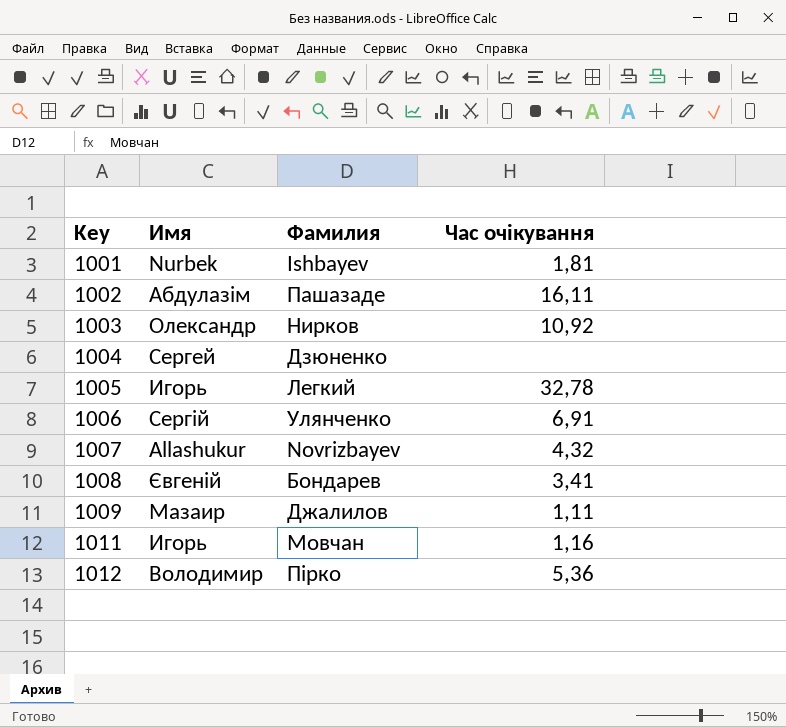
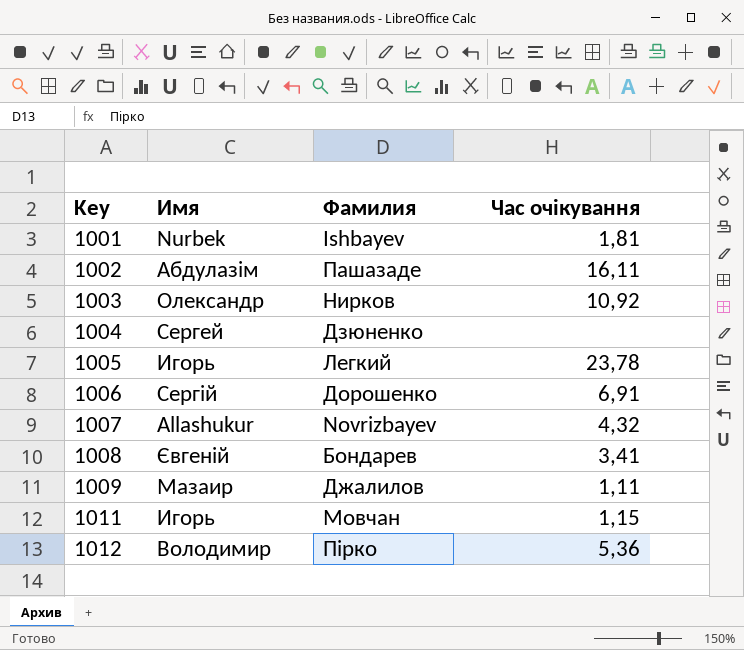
1005 | Час очікування: 32,78 -> 23,78
1006 | Фамилия: Улянченко -> Дорошенко
1011 | Час очікування: 1,16 -> 1,15

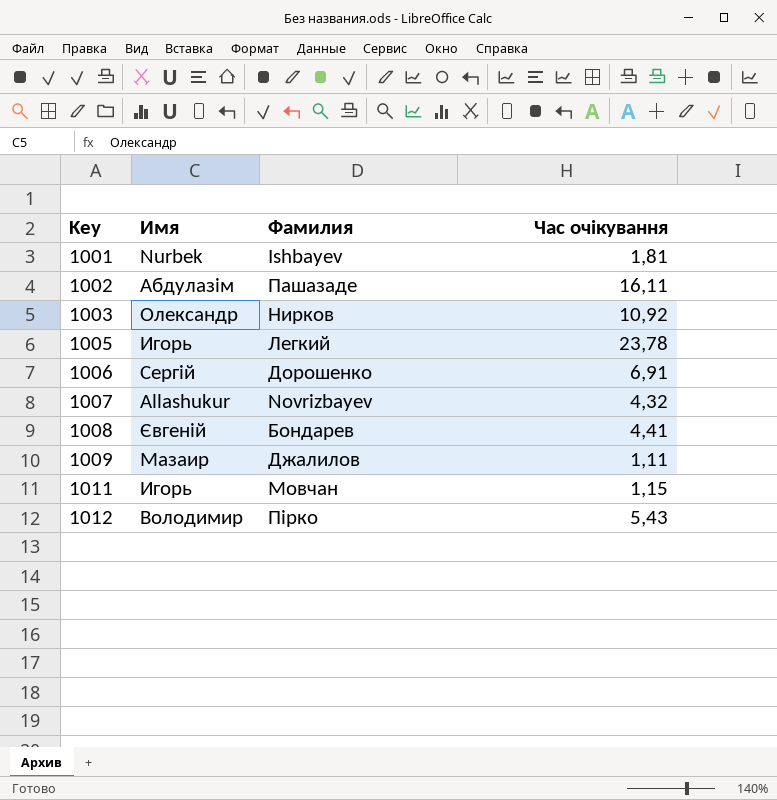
row 1004: Сергей | Дзюненко | none -> none
1008 | Час очікування: 3,41 -> 4,41
1012 | Час очікування: 5,36 -> 5,43

